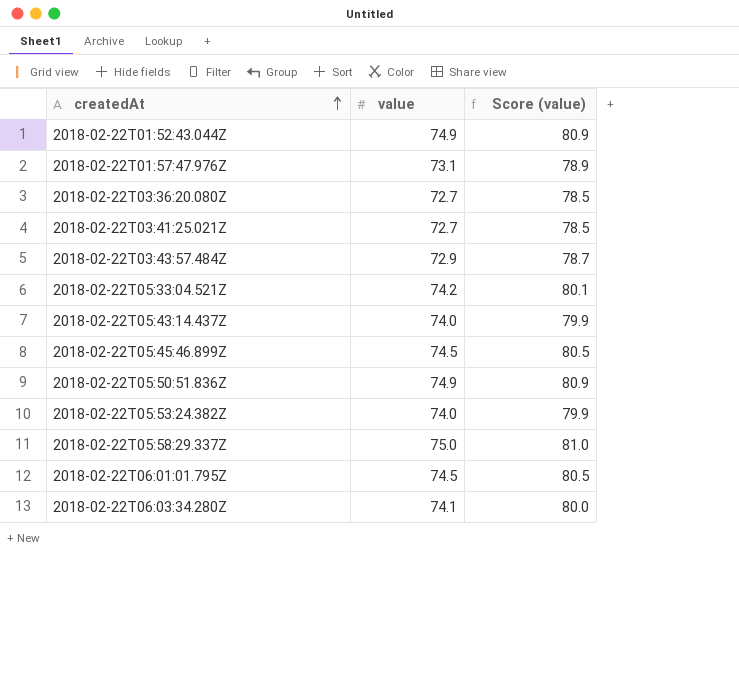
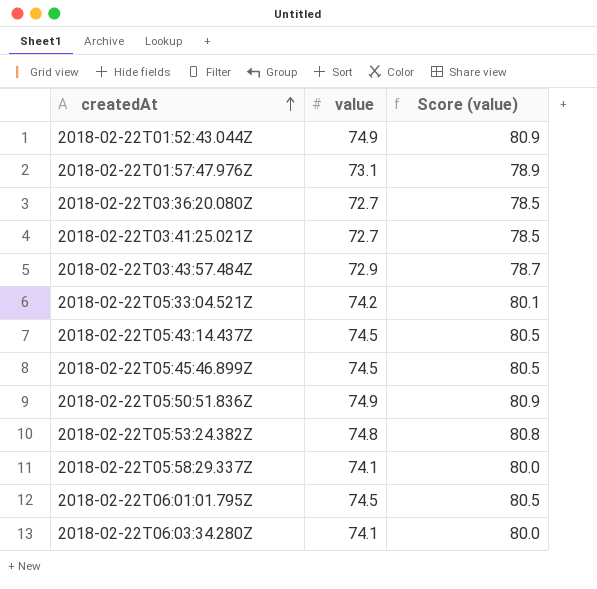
2018-02-22T05:43:14.437Z | value: 74.0 -> 74.5
2018-02-22T05:43:14.437Z | Score (value): 79.9 -> 80.5
2018-02-22T05:53:24.382Z | value: 74.0 -> 74.8
2018-02-22T05:53:24.382Z | Score (value): 79.9 -> 80.8
2018-02-22T05:58:29.337Z | value: 75.0 -> 74.1
2018-02-22T05:58:29.337Z | Score (value): 81.0 -> 80.0

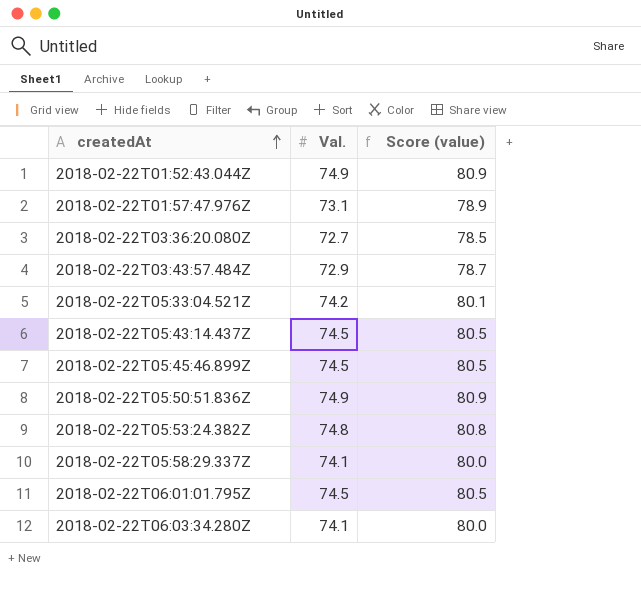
column name: value -> Val.
row 2018-02-22T03:41:25.021Z: 72.7 | 78.5 -> none

